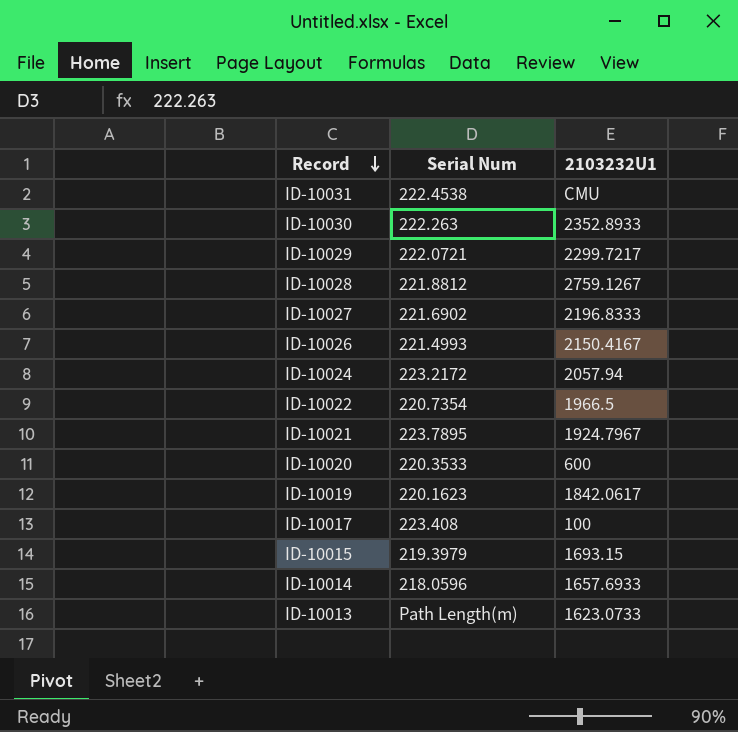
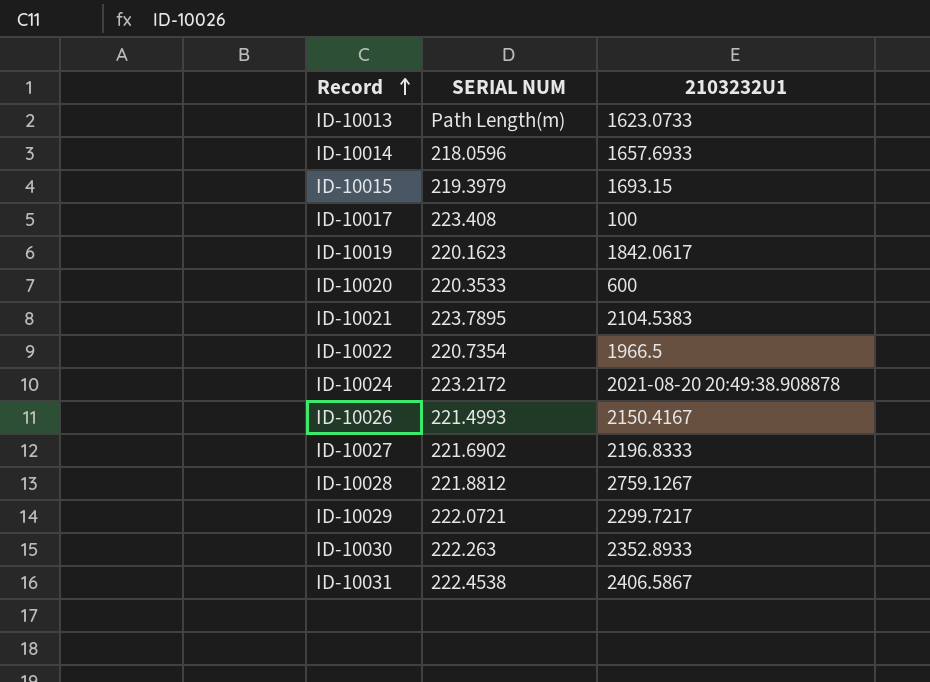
row order: Record descending -> Record ascending
column name: Serial Num -> SERIAL NUM
ID-10021 | 2103232U1: 1924.7967 -> 2104.5383
ID-10024 | 2103232U1: 2057.94 -> 2021-08-20 20:49:38.908878
ID-10031 | 2103232U1: CMU -> 2406.5867

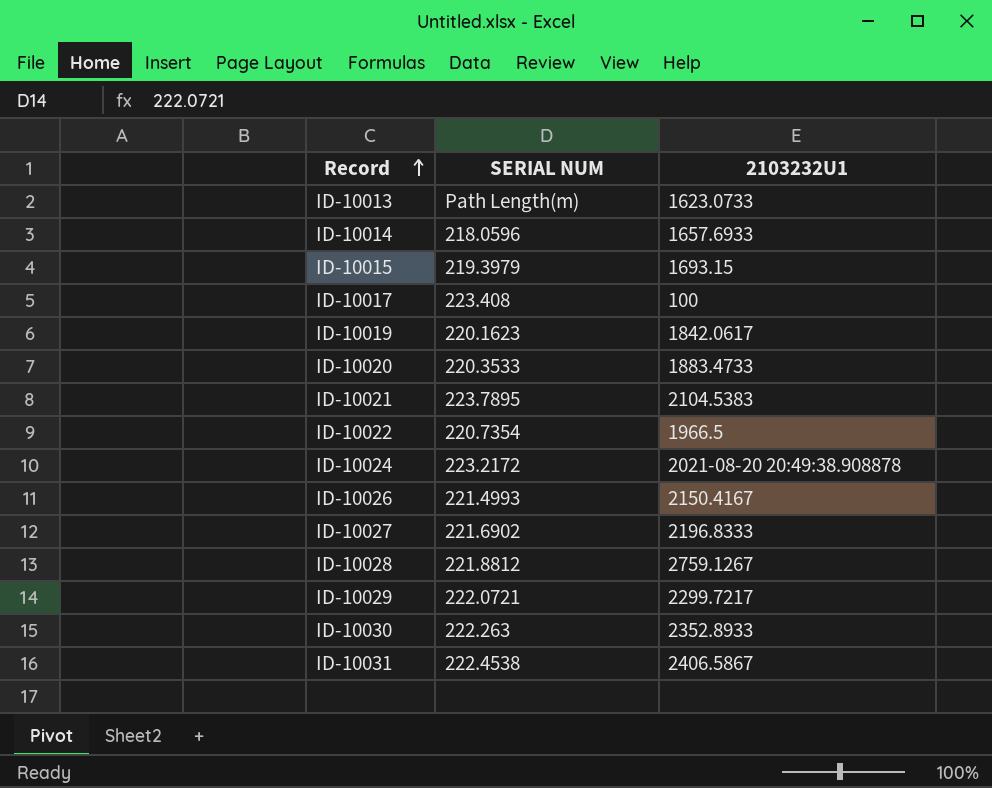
ID-10020 | 2103232U1: 600 -> 1883.4733

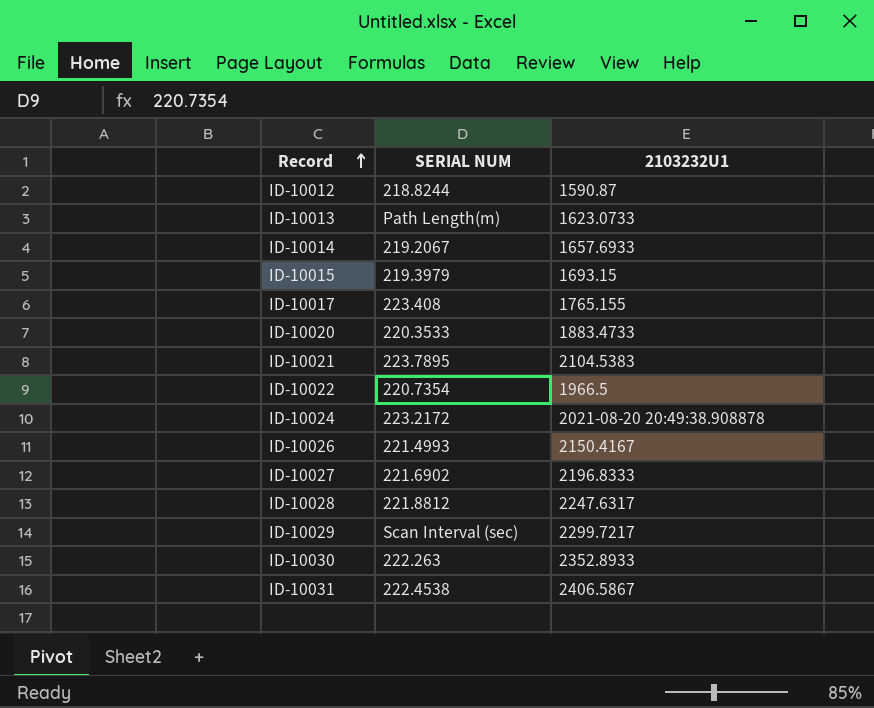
row ID-10019: 220.1623 | 1842.0617 -> none
row ID-10012: none -> 218.8244 | 1590.87
ID-10014 | SERIAL NUM: 218.0596 -> 219.2067
ID-10017 | 2103232U1: 100 -> 1765.155
ID-10028 | 2103232U1: 2759.1267 -> 2247.6317
ID-10029 | SERIAL NUM: 222.0721 -> Scan Interval (sec)

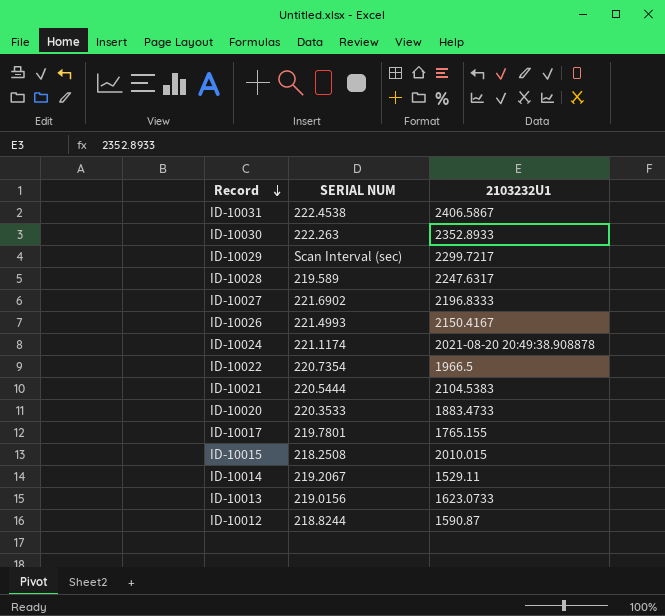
row order: Record ascending -> Record descending
ID-10028 | SERIAL NUM: 221.8812 -> 219.589
ID-10024 | SERIAL NUM: 223.2172 -> 221.1174
ID-10021 | SERIAL NUM: 223.7895 -> 220.5444
ID-10017 | SERIAL NUM: 223.408 -> 219.7801
ID-10015 | SERIAL NUM: 219.3979 -> 218.2508
ID-10015 | 2103232U1: 1693.15 -> 2010.015
ID-10014 | 2103232U1: 1657.6933 -> 1529.11
ID-10013 | SERIAL NUM: Path Length(m) -> 219.0156

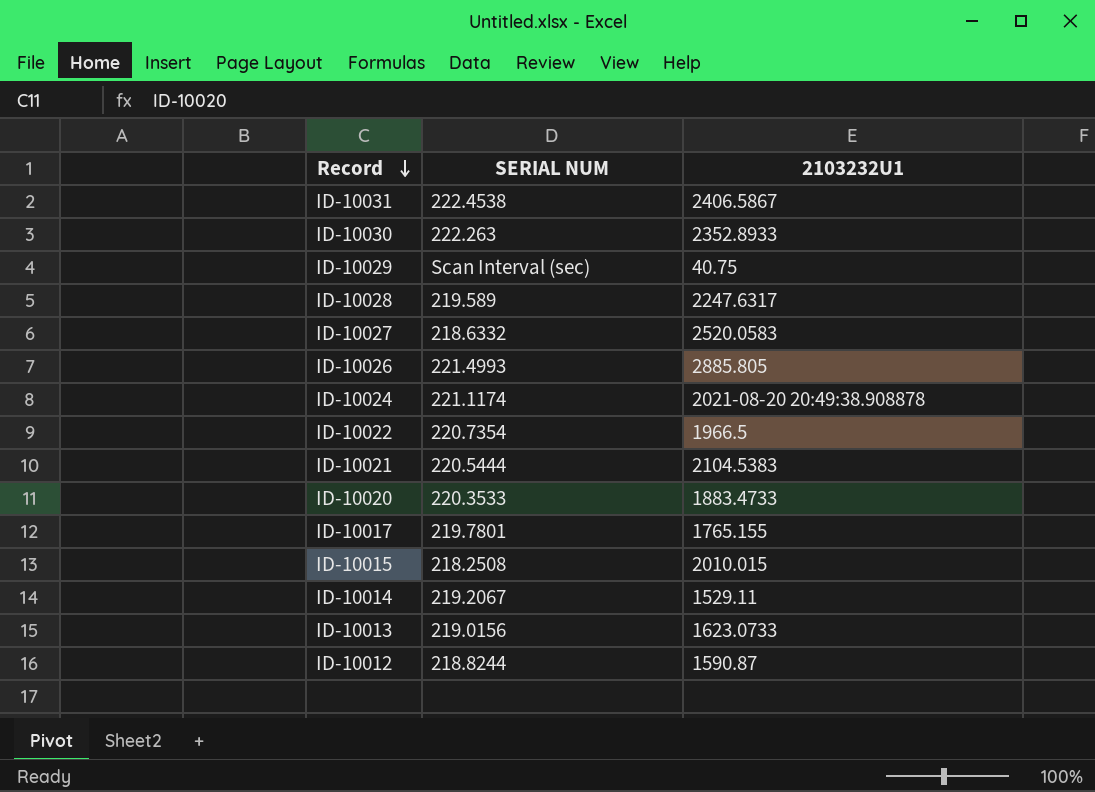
ID-10029 | 2103232U1: 2299.7217 -> 40.75
ID-10027 | SERIAL NUM: 221.6902 -> 218.6332
ID-10027 | 2103232U1: 2196.8333 -> 2520.0583
ID-10026 | 2103232U1: 2150.4167 -> 2885.805

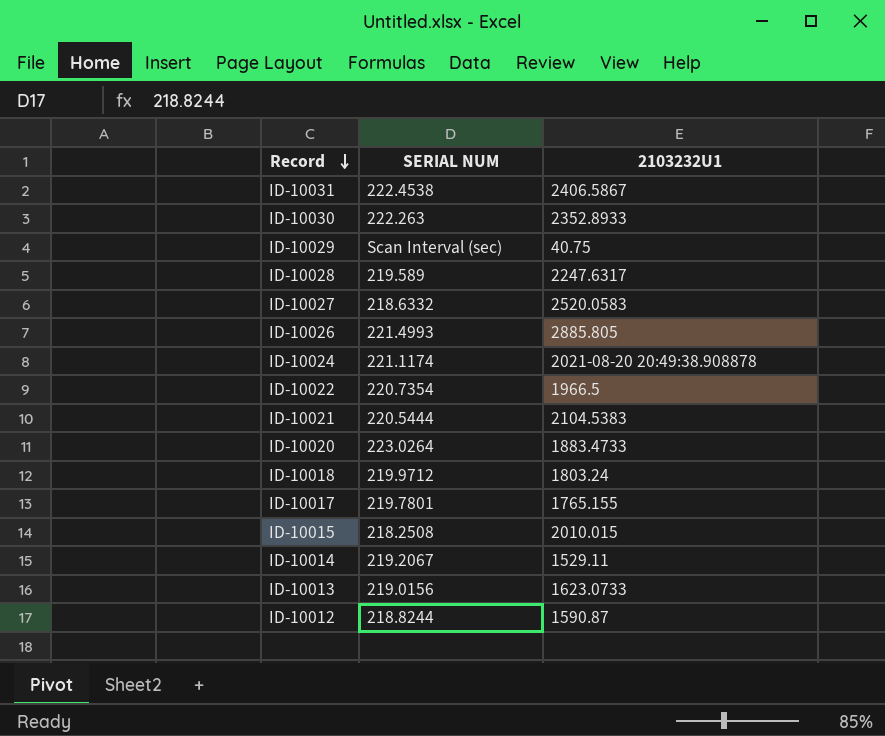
ID-10020 | SERIAL NUM: 220.3533 -> 223.0264
row ID-10018: none -> 219.9712 | 1803.24

